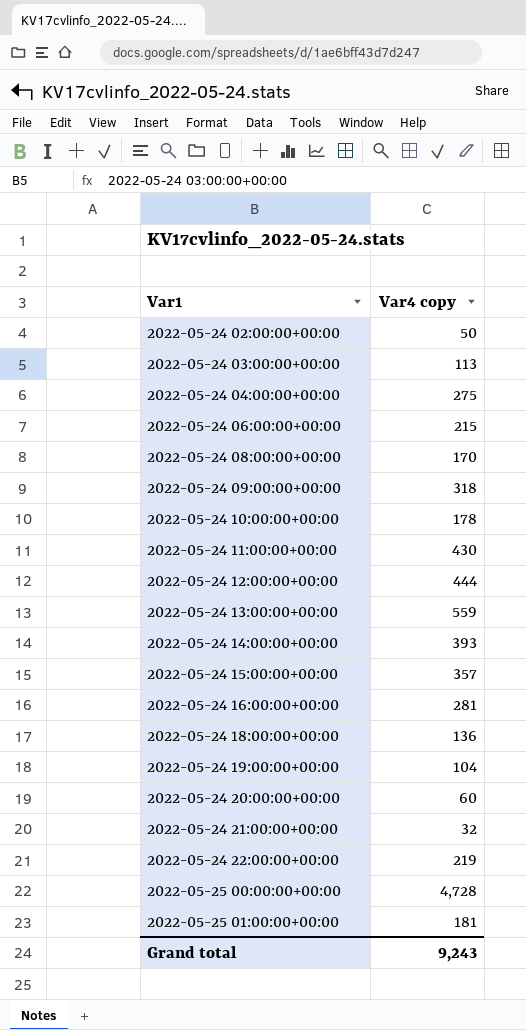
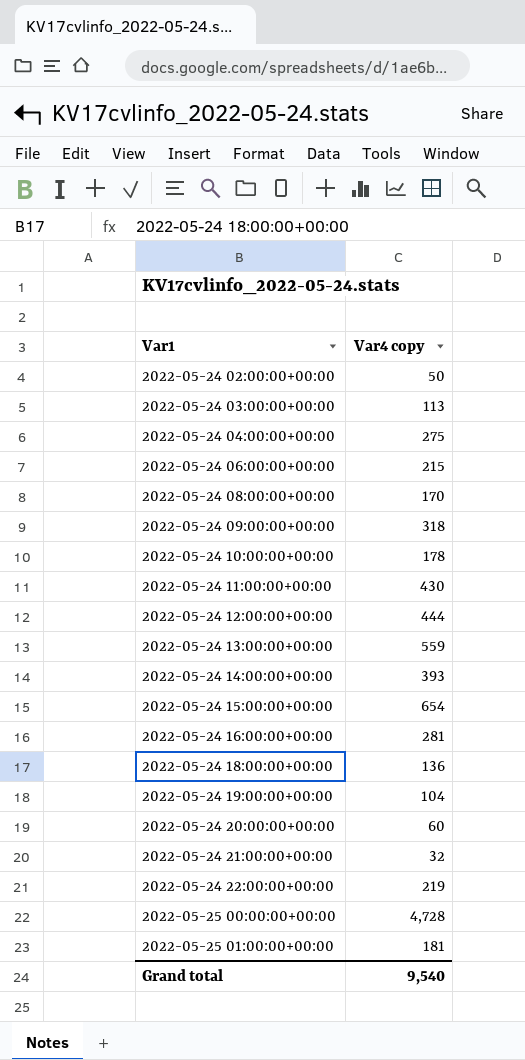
2022-05-24 15:00:00+00:00 | Var4 copy: 357 -> 654
Grand total | Var4 copy: 9,243 -> 9,540

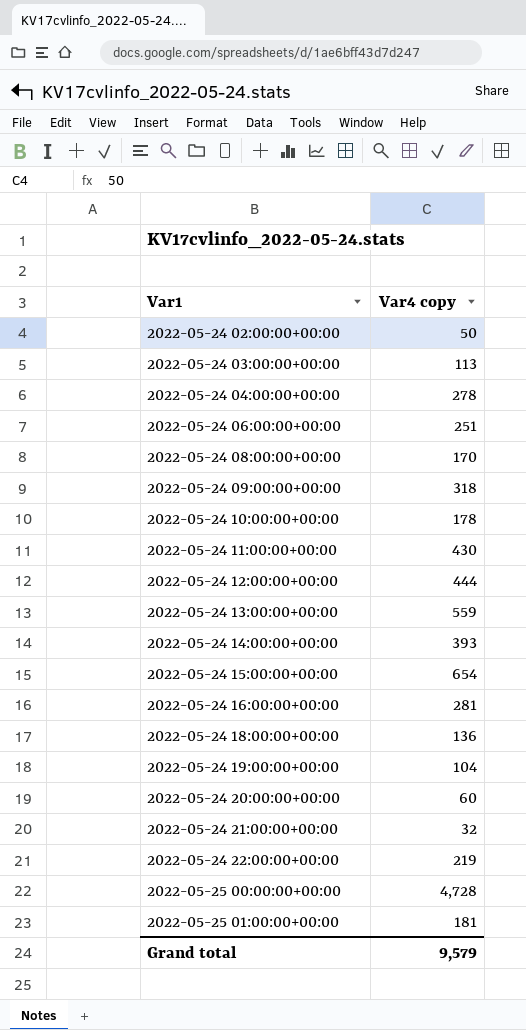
2022-05-24 04:00:00+00:00 | Var4 copy: 275 -> 278
2022-05-24 06:00:00+00:00 | Var4 copy: 215 -> 251
Grand total | Var4 copy: 9,540 -> 9,579

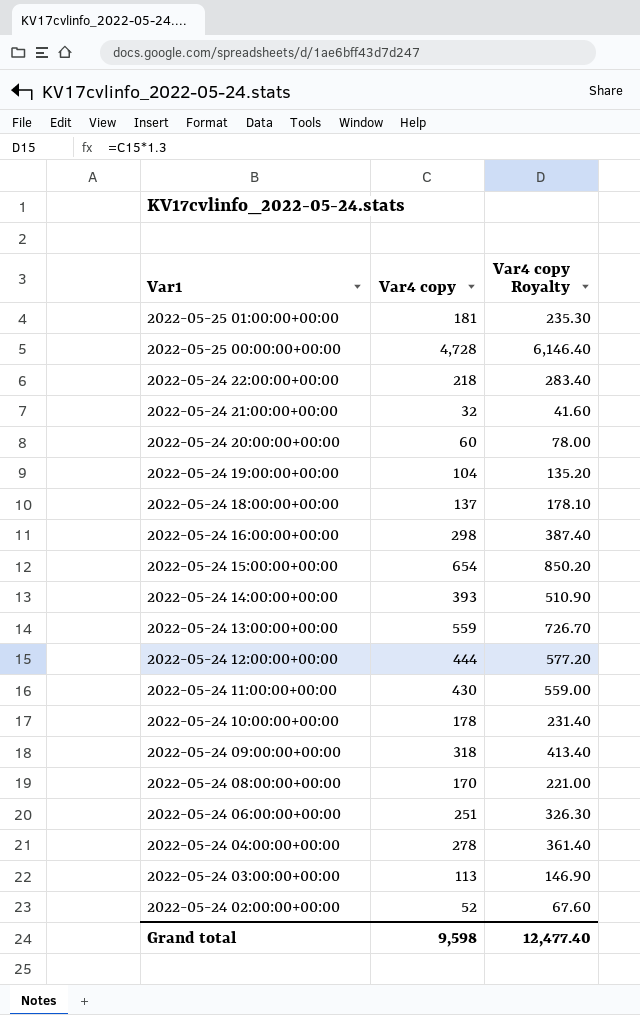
row order: Var1 ascending -> Var1 descending
column Var4 copy Royalty | formula: none -> [Var4 copy] * 1.3
2022-05-24 22:00:00+00:00 | Var4 copy: 219 -> 218
2022-05-24 18:00:00+00:00 | Var4 copy: 136 -> 137
2022-05-24 16:00:00+00:00 | Var4 copy: 281 -> 298
2022-05-24 02:00:00+00:00 | Var4 copy: 50 -> 52
Grand total | Var4 copy: 9,579 -> 9,598

